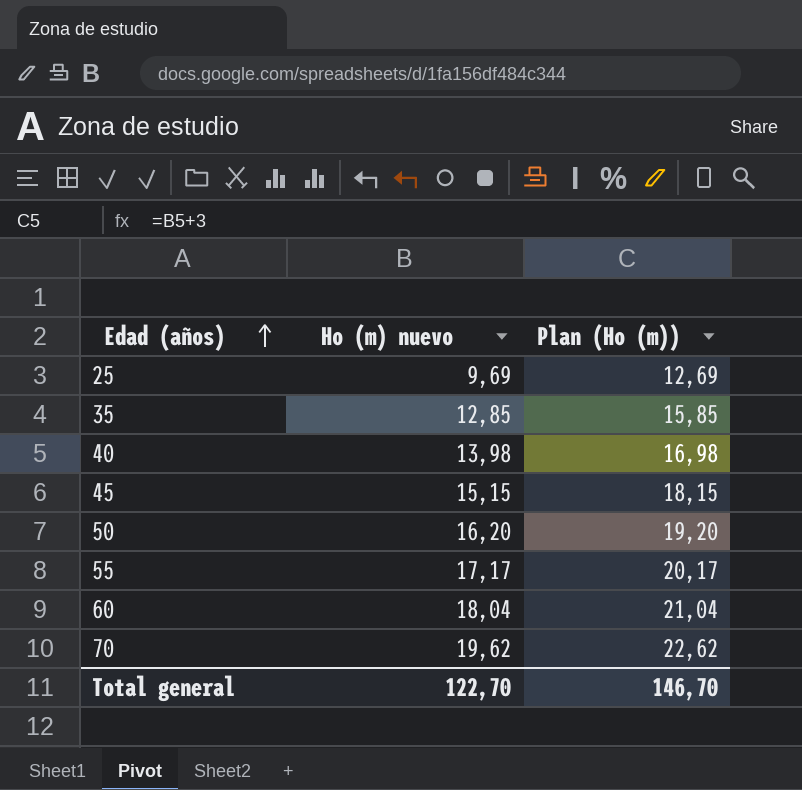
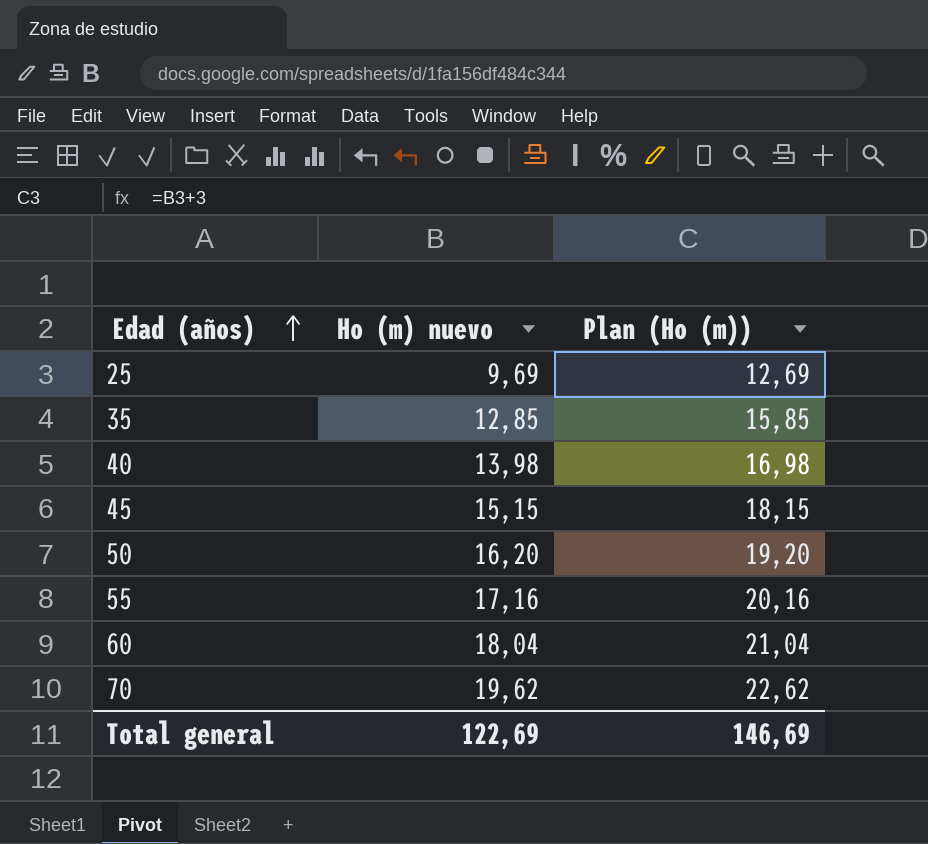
55 | Ho (m) nuevo: 17,17 -> 17,16
55 | Plan (Ho (m)): 20,17 -> 20,16
Total general | Ho (m) nuevo: 122,70 -> 122,69
Total general | Plan (Ho (m)): 146,70 -> 146,69

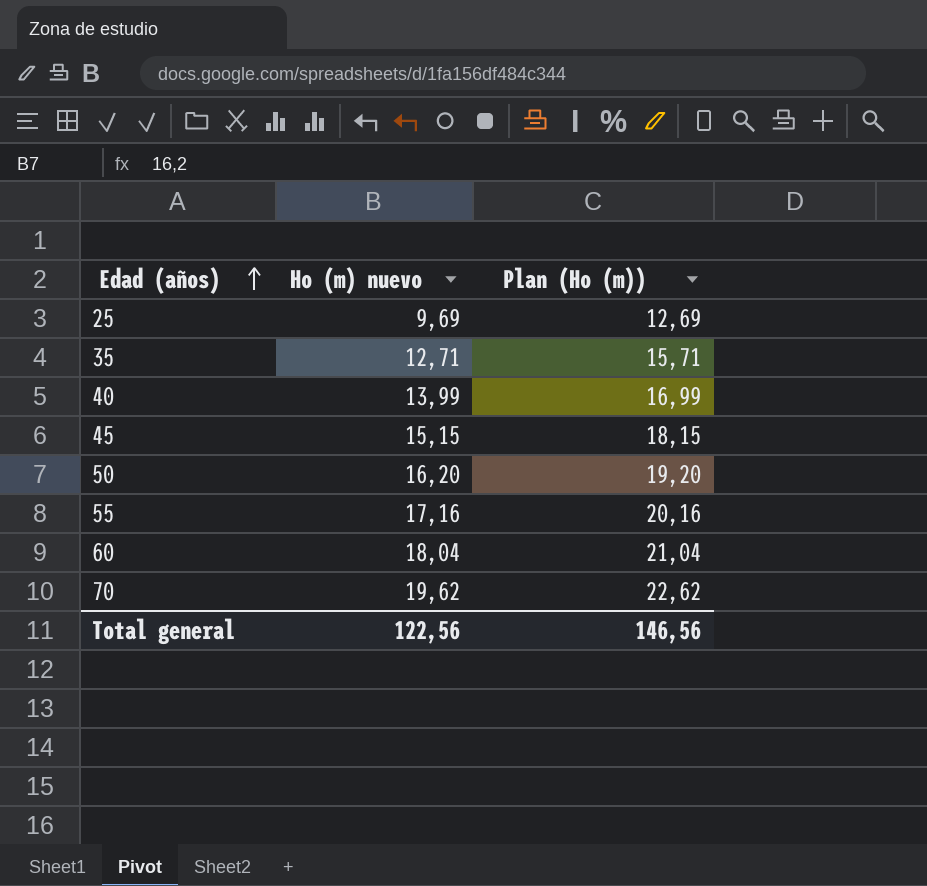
35 | Ho (m) nuevo: 12,85 -> 12,71
35 | Plan (Ho (m)): 15,85 -> 15,71
40 | Ho (m) nuevo: 13,98 -> 13,99
40 | Plan (Ho (m)): 16,98 -> 16,99
Total general | Ho (m) nuevo: 122,69 -> 122,56
Total general | Plan (Ho (m)): 146,69 -> 146,56

